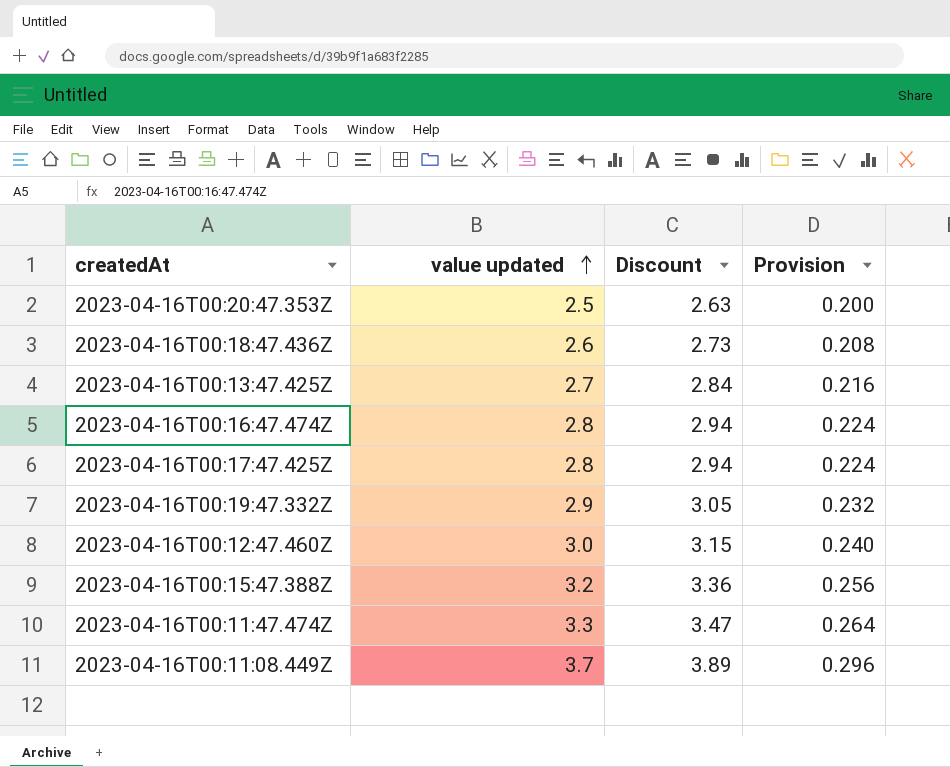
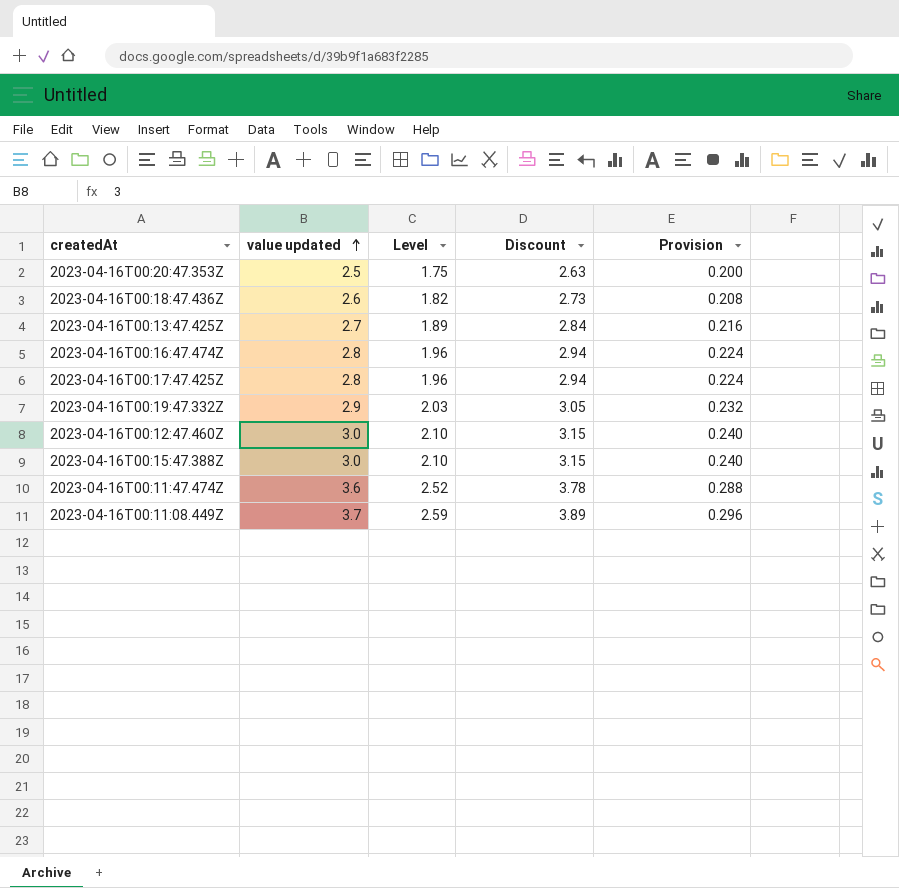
column Level | formula: none -> [value updated] * 0.7
2023-04-16T00:15:47.388Z | value updated: 3.2 -> 3.0
2023-04-16T00:15:47.388Z | Discount: 3.36 -> 3.15
2023-04-16T00:15:47.388Z | Provision: 0.256 -> 0.240
2023-04-16T00:11:47.474Z | value updated: 3.3 -> 3.6
2023-04-16T00:11:47.474Z | Discount: 3.47 -> 3.78
2023-04-16T00:11:47.474Z | Provision: 0.264 -> 0.288

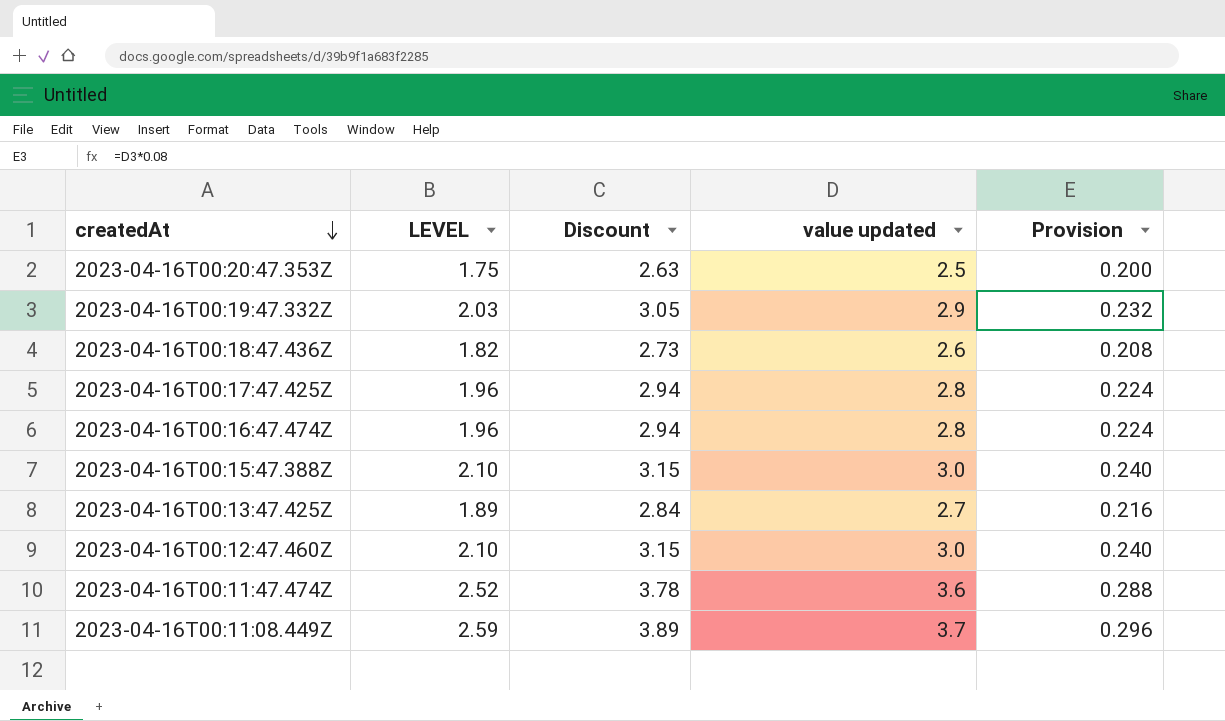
row order: value updated ascending -> createdAt descending
column name: Level -> LEVEL
column value updated | position: 2 -> 4

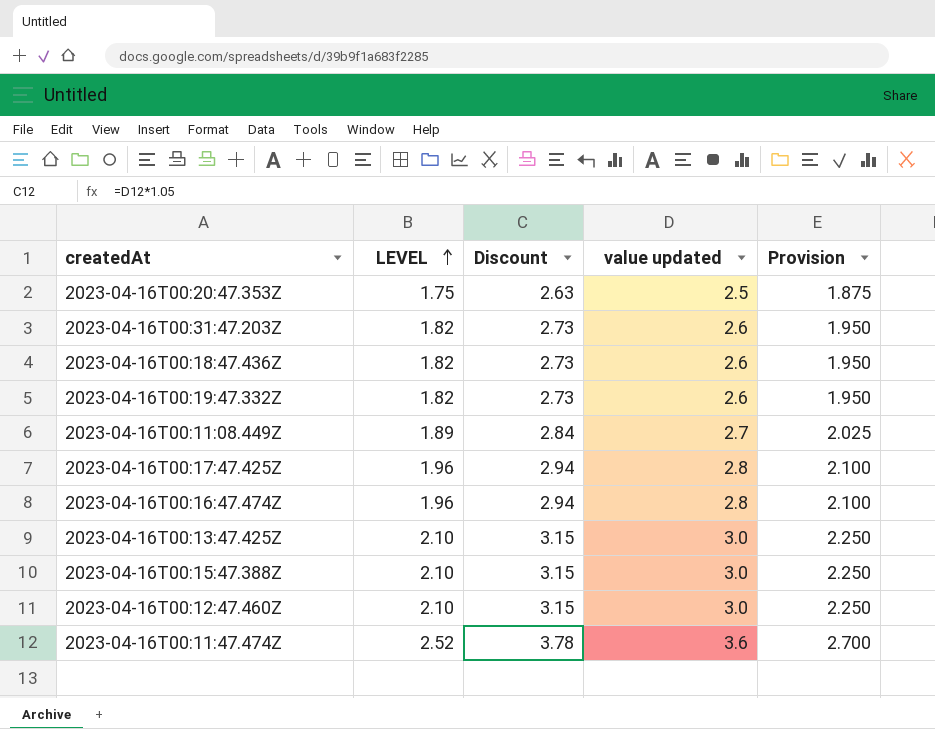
row order: createdAt descending -> LEVEL ascending
column Provision | formula: [value updated] * 0.08 -> [value updated] * 0.75
row 2023-04-16T00:31:47.203Z: none -> 1.82 | 2.73 | 2.6 | 1.950
2023-04-16T00:19:47.332Z | LEVEL: 2.03 -> 1.82
2023-04-16T00:19:47.332Z | Discount: 3.05 -> 2.73
2023-04-16T00:19:47.332Z | value updated: 2.9 -> 2.6
2023-04-16T00:11:08.449Z | LEVEL: 2.59 -> 1.89
2023-04-16T00:11:08.449Z | Discount: 3.89 -> 2.84
2023-04-16T00:11:08.449Z | value updated: 3.7 -> 2.7
2023-04-16T00:13:47.425Z | LEVEL: 1.89 -> 2.10
2023-04-16T00:13:47.425Z | Discount: 2.84 -> 3.15
2023-04-16T00:13:47.425Z | value updated: 2.7 -> 3.0

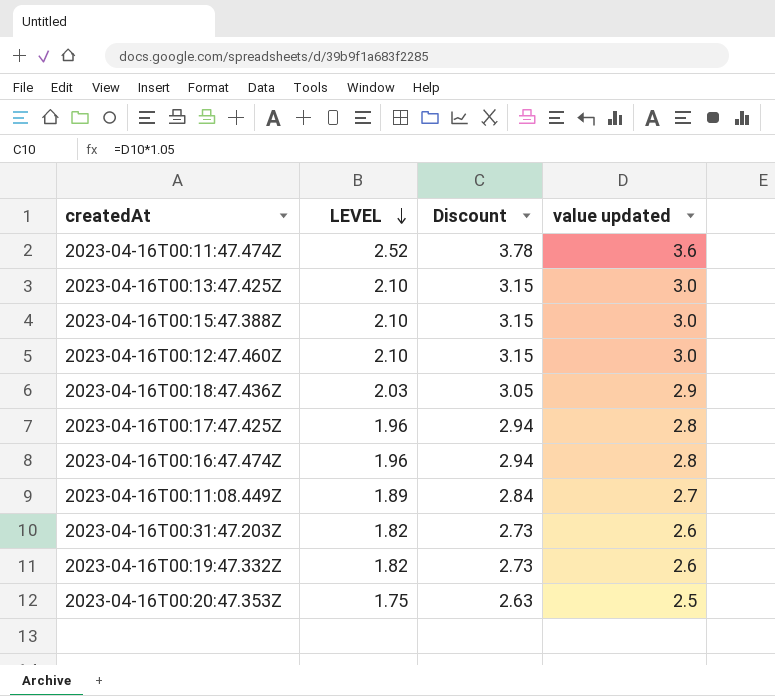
row order: LEVEL ascending -> LEVEL descending
column Provision | formula: [value updated] * 0.75 -> none
2023-04-16T00:18:47.436Z | LEVEL: 1.82 -> 2.03
2023-04-16T00:18:47.436Z | Discount: 2.73 -> 3.05
2023-04-16T00:18:47.436Z | value updated: 2.6 -> 2.9

